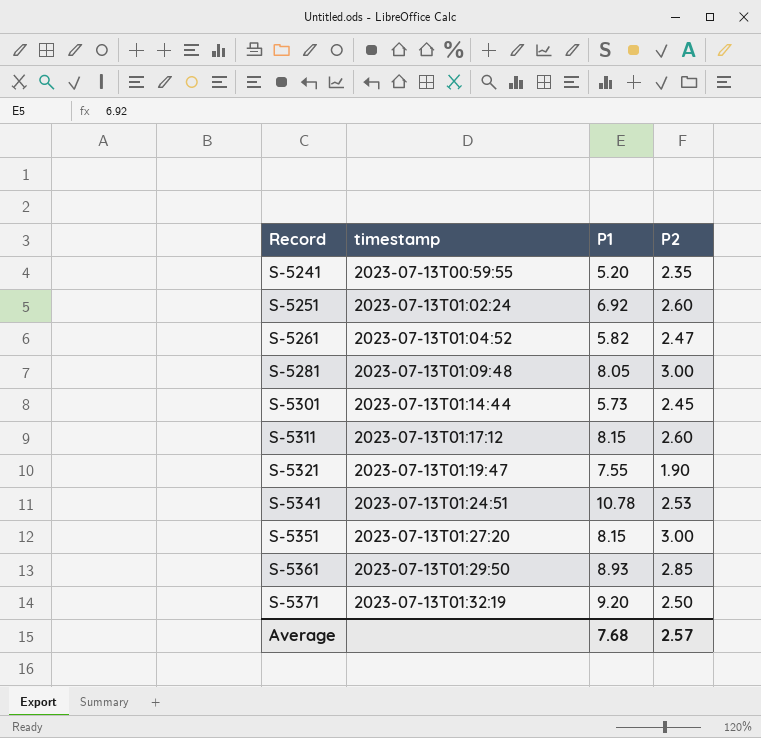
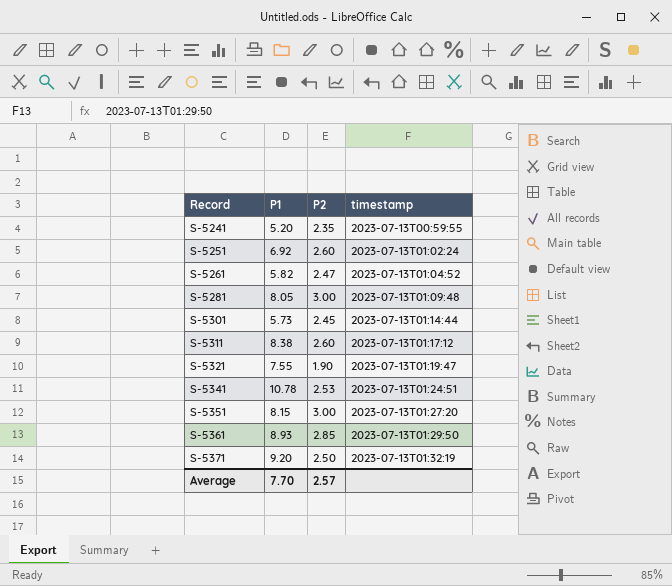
column timestamp | position: 2 -> 4
S-5311 | P1: 8.15 -> 8.38
Average | P1: 7.68 -> 7.70

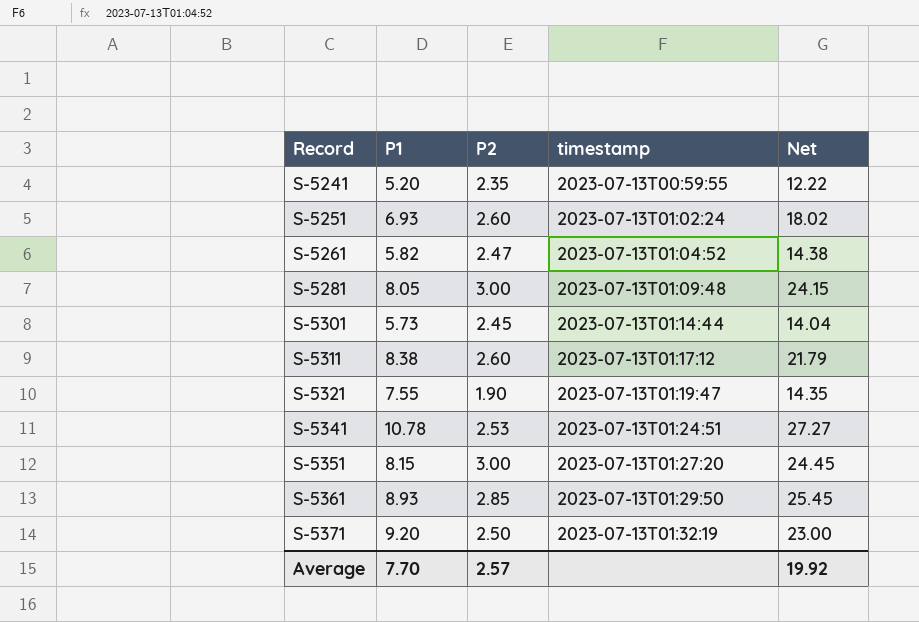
column Net | formula: none -> [P1] * [P2]
S-5251 | P1: 6.92 -> 6.93

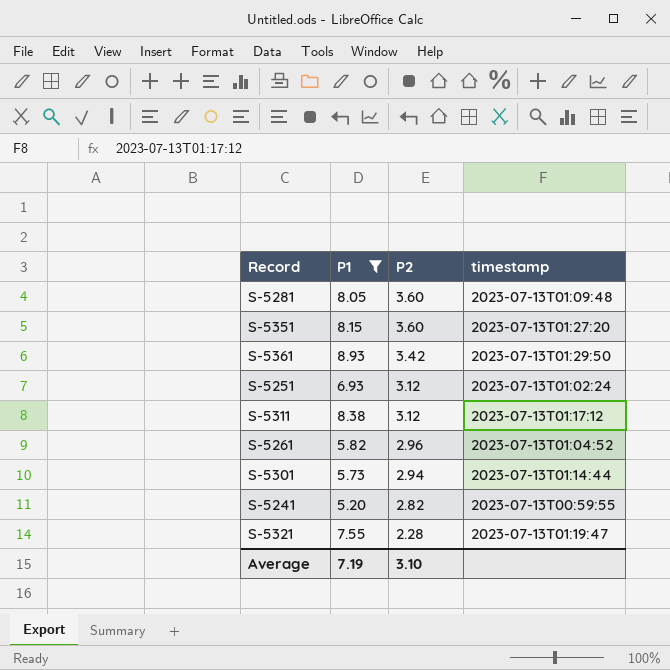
filter: none -> P1 <= 8.93
row order: Record ascending -> P2 descending
column Net | formula: [P1] * [P2] -> none
S-5281 | P2: 3.00 -> 3.60
S-5351 | P2: 3.00 -> 3.60
S-5361 | P2: 2.85 -> 3.42
S-5251 | P2: 2.60 -> 3.12
S-5311 | P2: 2.60 -> 3.12
S-5261 | P2: 2.47 -> 2.96
S-5301 | P2: 2.45 -> 2.94
S-5241 | P2: 2.35 -> 2.82
S-5321 | P2: 1.90 -> 2.28
Average | P1: 7.70 -> 7.19
Average | P2: 2.57 -> 3.10

